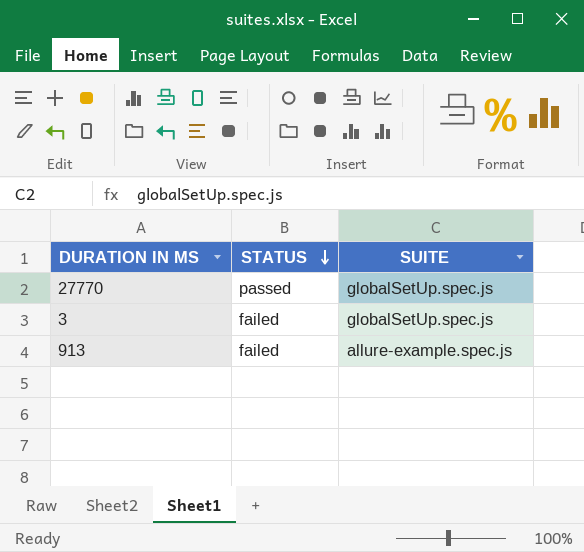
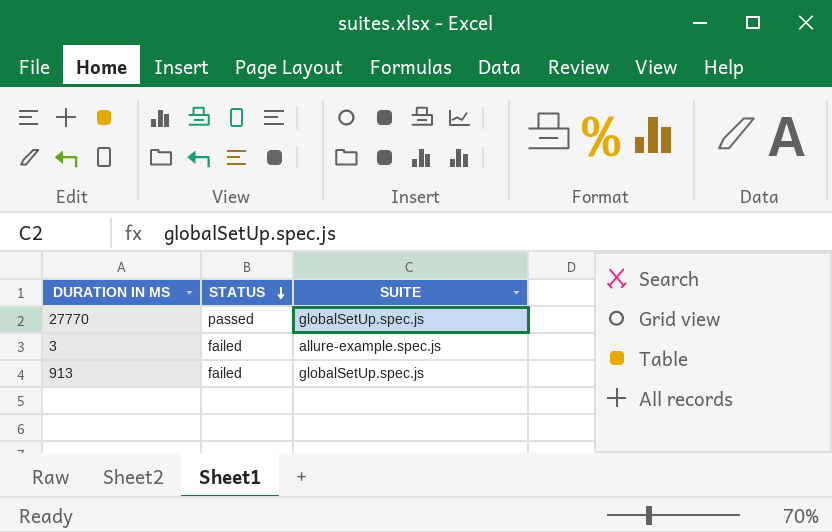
3 | SUITE: globalSetUp.spec.js -> allure-example.spec.js
913 | SUITE: allure-example.spec.js -> globalSetUp.spec.js

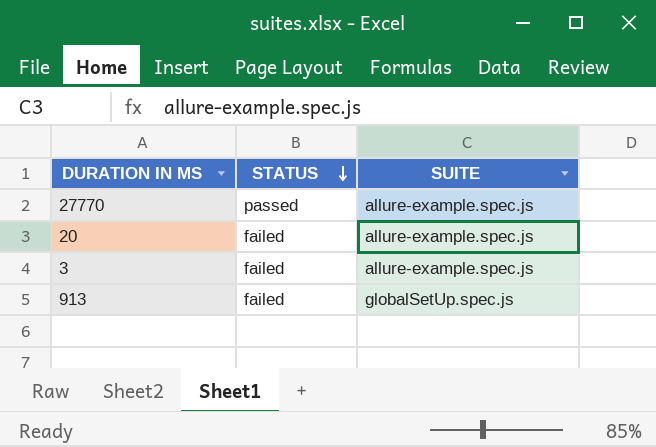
27770 | SUITE: globalSetUp.spec.js -> allure-example.spec.js
row 20: none -> failed | allure-example.spec.js

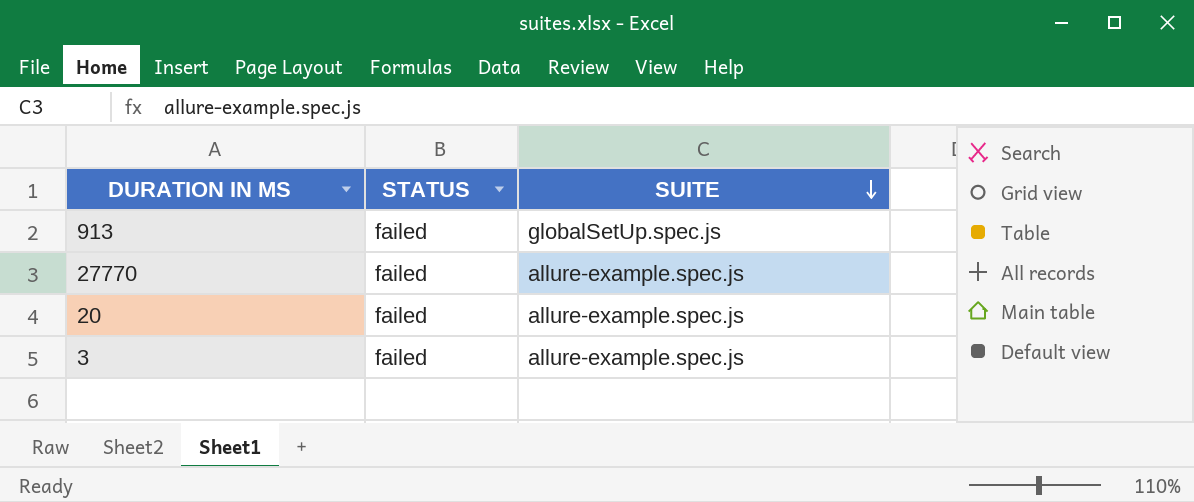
row order: STATUS descending -> SUITE descending
27770 | STATUS: passed -> failed

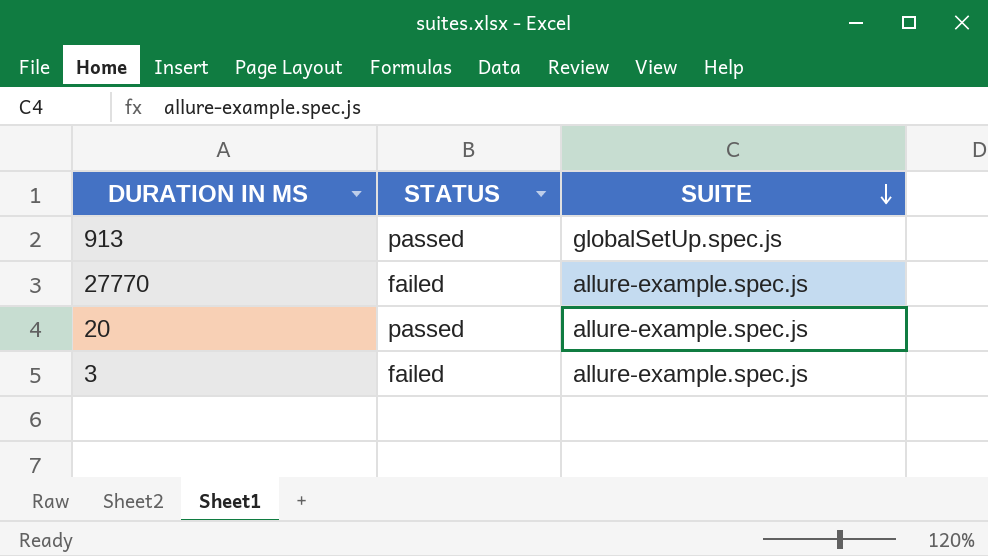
913 | STATUS: failed -> passed
20 | STATUS: failed -> passed

